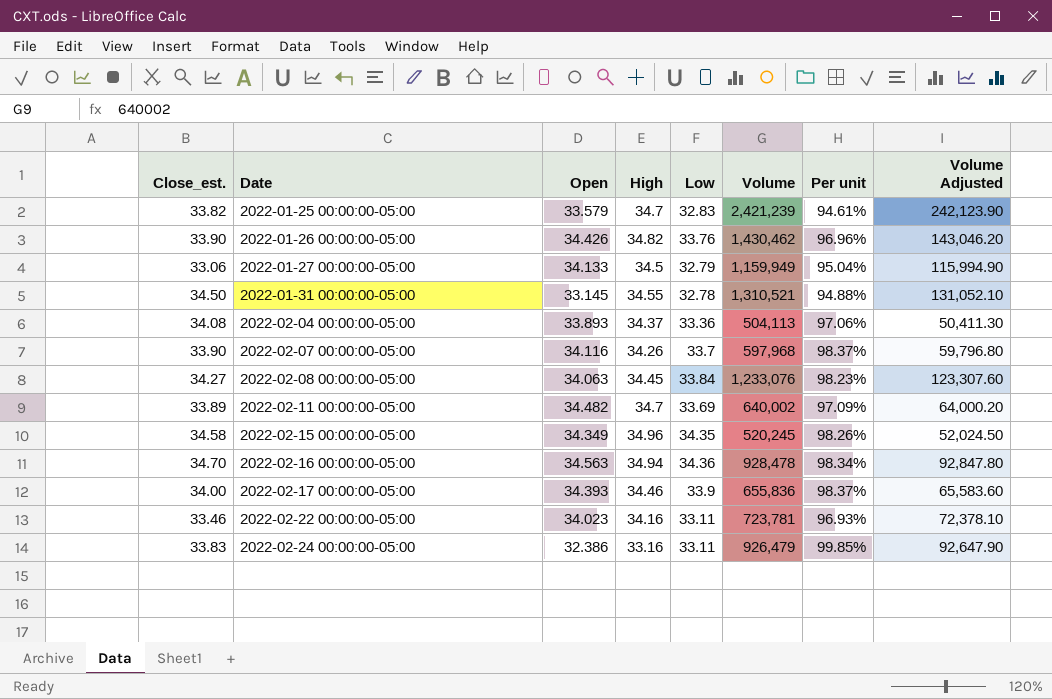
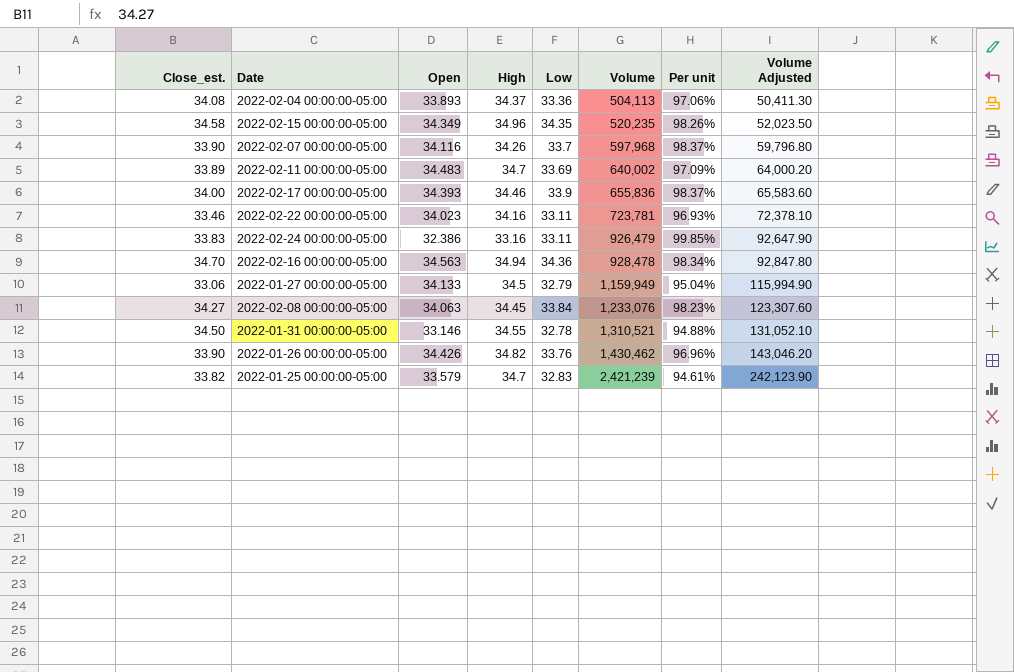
row order: Date ascending -> Volume ascending
2022-02-15 00:00:00-05:00 | Volume: 520,245 -> 520,235
2022-02-15 00:00:00-05:00 | Volume Adjusted: 52,024.50 -> 52,023.50
2022-02-11 00:00:00-05:00 | Open: 34.482 -> 34.483
2022-01-31 00:00:00-05:00 | Open: 33.145 -> 33.146

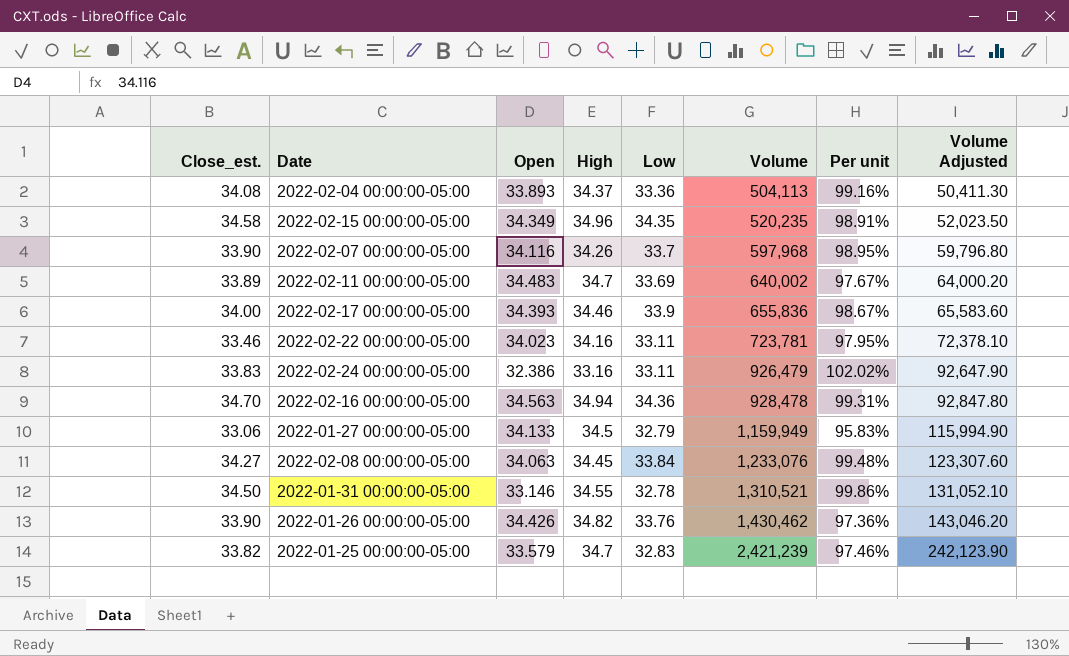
column Per unit | formula: [Low] / [High] -> [Close_est.] / [High]

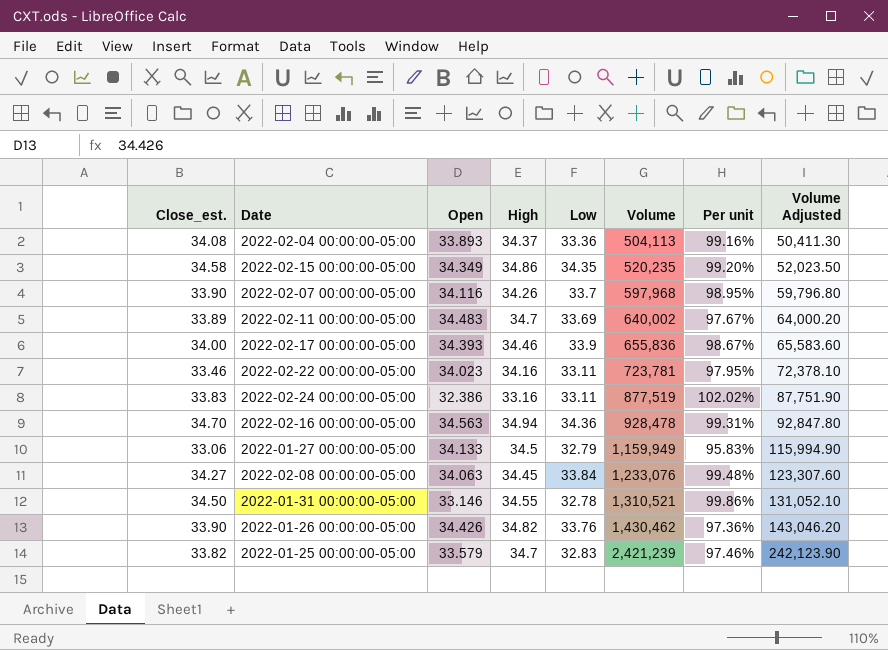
2022-02-15 00:00:00-05:00 | High: 34.96 -> 34.86
2022-02-15 00:00:00-05:00 | Per unit: 98.91% -> 99.20%
2022-02-24 00:00:00-05:00 | Volume: 926,479 -> 877,519
2022-02-24 00:00:00-05:00 | Volume Adjusted: 92,647.90 -> 87,751.90

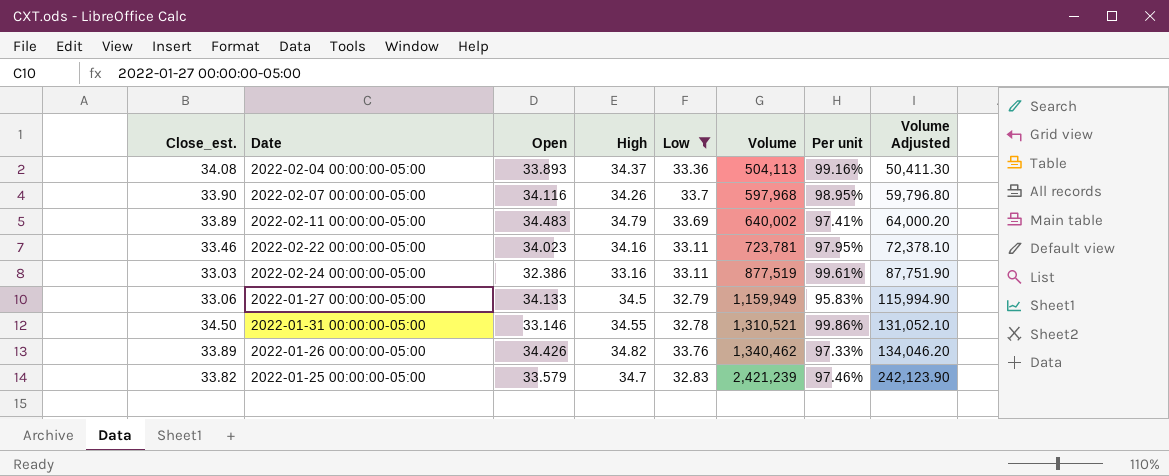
filter: none -> Low <= 33.76
2022-02-11 00:00:00-05:00 | High: 34.7 -> 34.79
2022-02-11 00:00:00-05:00 | Per unit: 97.67% -> 97.41%
2022-02-24 00:00:00-05:00 | Close_est.: 33.83 -> 33.03
2022-02-24 00:00:00-05:00 | Per unit: 102.02% -> 99.61%
2022-01-26 00:00:00-05:00 | Close_est.: 33.90 -> 33.89
2022-01-26 00:00:00-05:00 | Volume: 1,430,462 -> 1,340,462
2022-01-26 00:00:00-05:00 | Per unit: 97.36% -> 97.33%
2022-01-26 00:00:00-05:00 | Volume Adjusted: 143,046.20 -> 134,046.20

